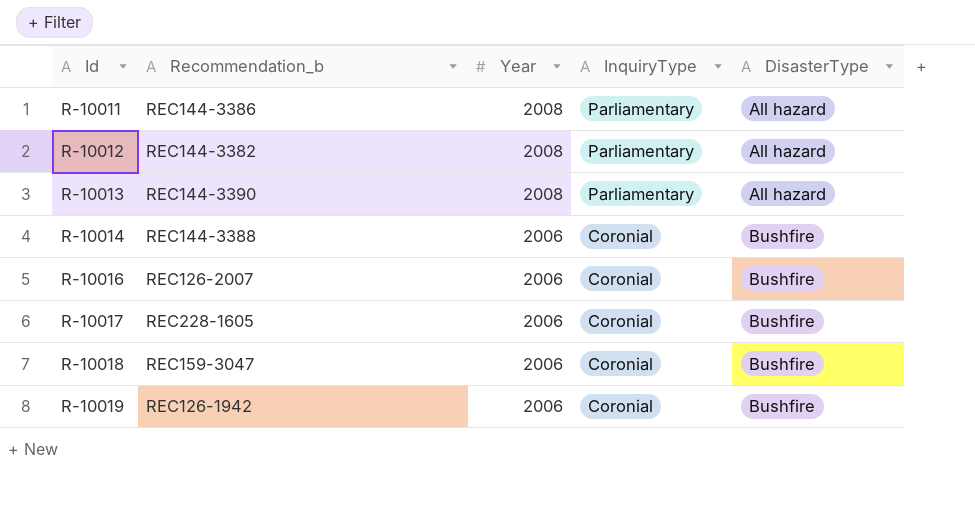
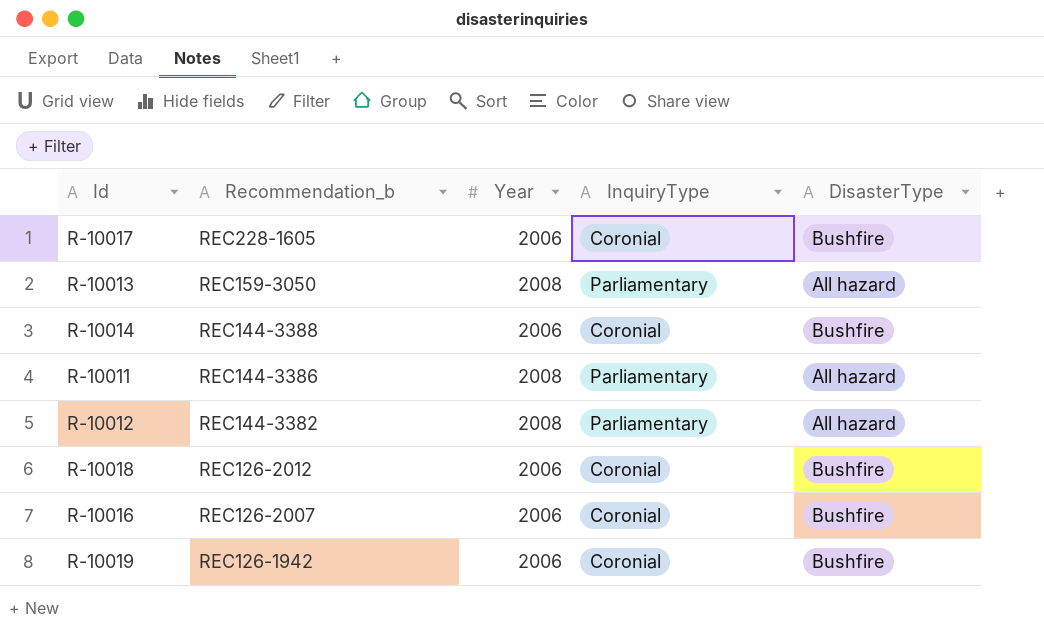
row order: Id ascending -> Recommendation_b descending
R-10013 | Recommendation_b: REC144-3390 -> REC159-3050
R-10018 | Recommendation_b: REC159-3047 -> REC126-2012

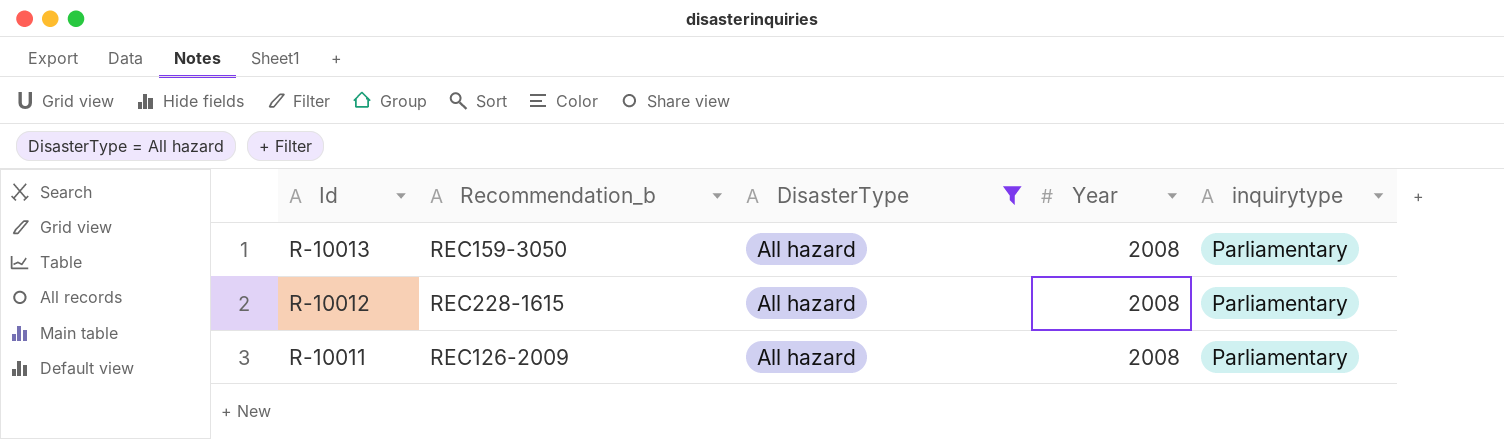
filter: none -> DisasterType = All hazard
row order: Recommendation_b descending -> Id descending
column DisasterType | position: 5 -> 3
column name: InquiryType -> inquirytype
R-10012 | Recommendation_b: REC144-3382 -> REC228-1615
R-10011 | Recommendation_b: REC144-3386 -> REC126-2009

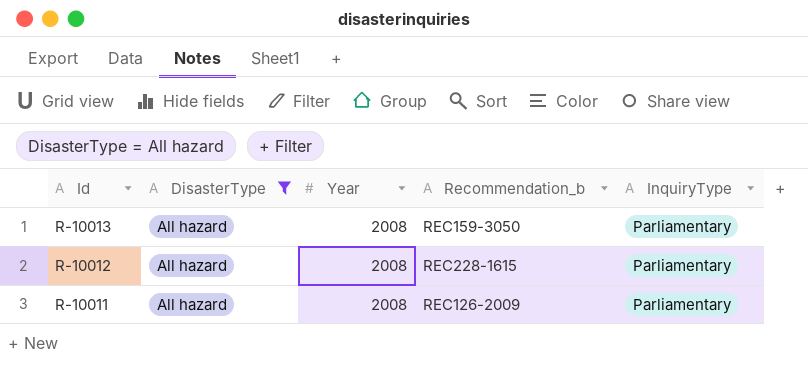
column Recommendation_b | position: 2 -> 4
column name: inquirytype -> InquiryType

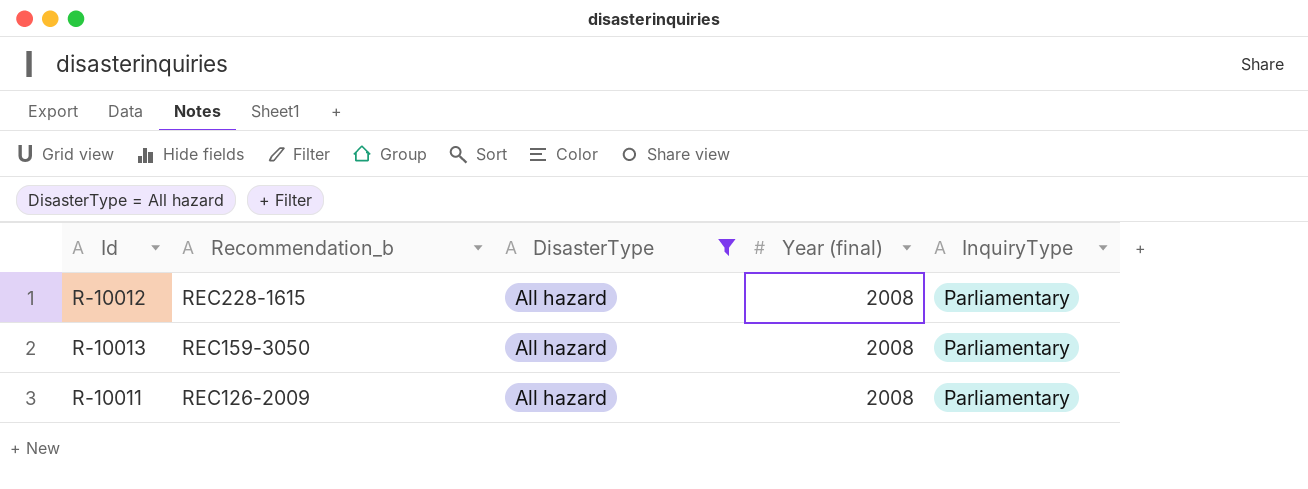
row order: Id descending -> Recommendation_b descending
column Recommendation_b | position: 4 -> 2
column name: Year -> Year (final)

